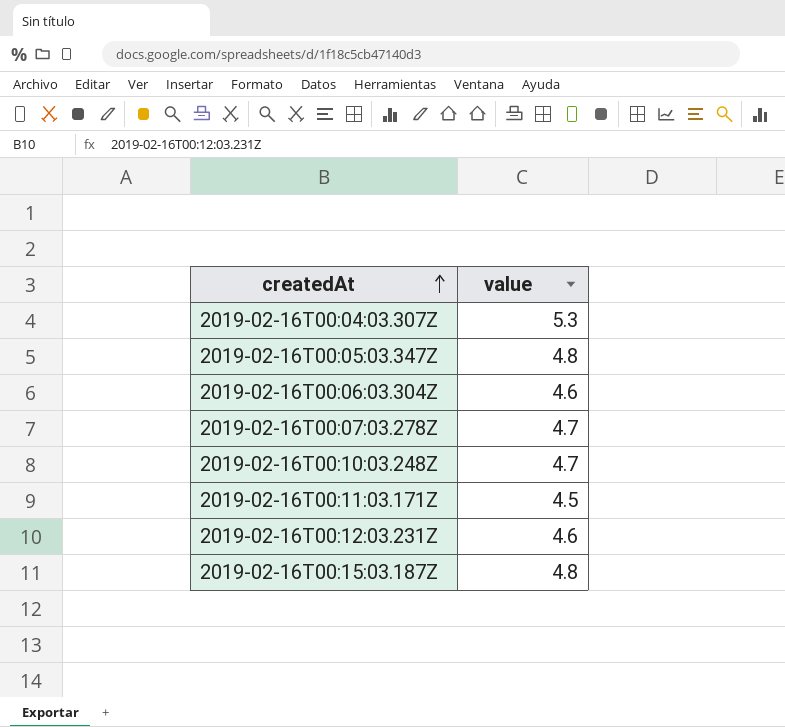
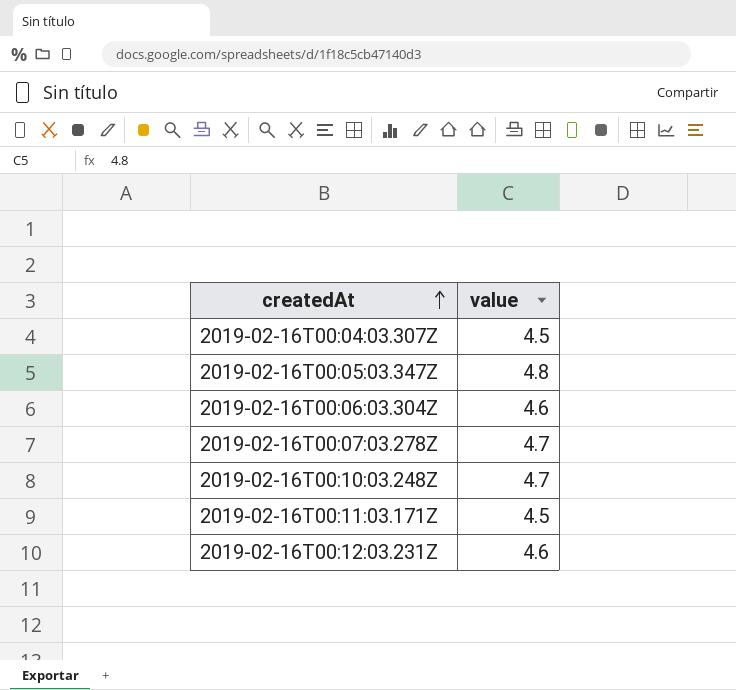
row 2019-02-16T00:15:03.187Z: 4.8 -> none
2019-02-16T00:04:03.307Z | value: 5.3 -> 4.5

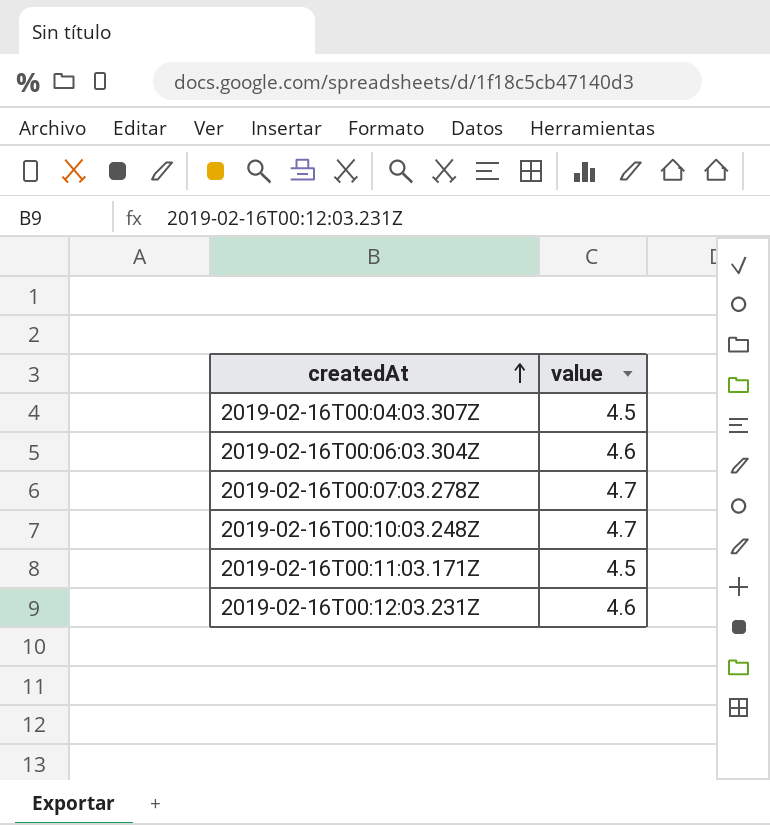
row 2019-02-16T00:05:03.347Z: 4.8 -> none

